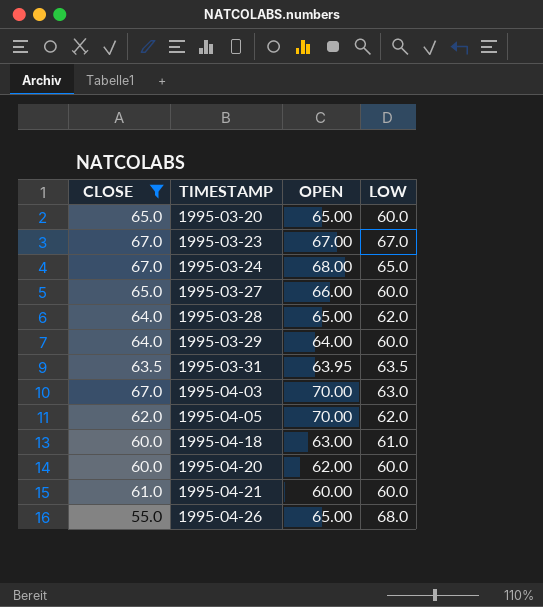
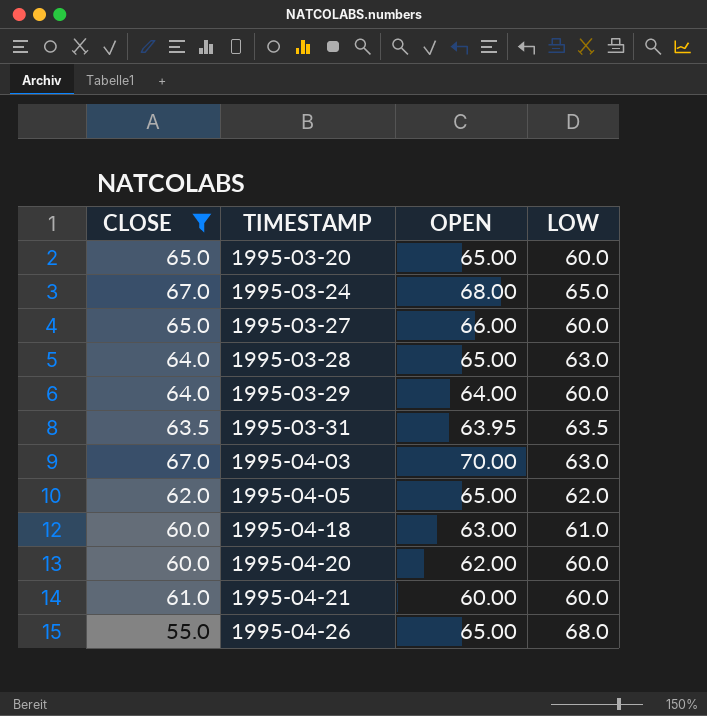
row 1995-03-23: 67.0 | 67.00 | 67.0 -> none
1995-03-28 | LOW: 62.0 -> 63.0
1995-04-05 | OPEN: 70.00 -> 65.00

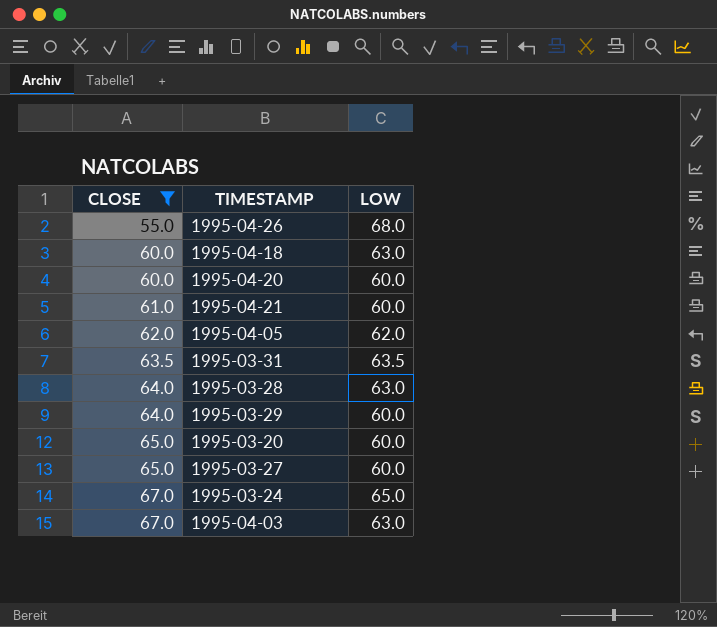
row order: TIMESTAMP ascending -> CLOSE ascending
column OPEN | position: 3 -> none
1995-04-18 | LOW: 61.0 -> 63.0

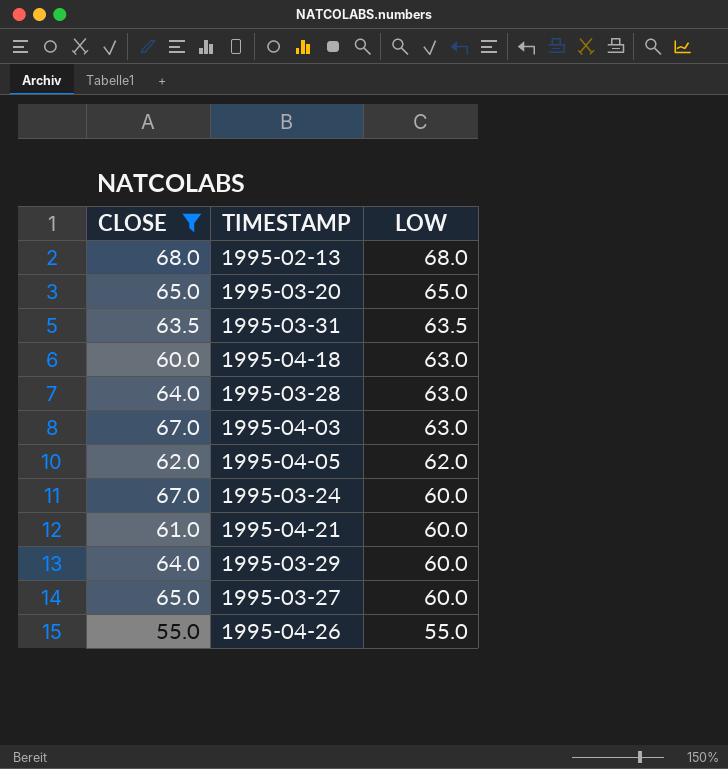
row order: CLOSE ascending -> LOW descending
row 1995-04-20: 60.0 | 60.0 -> none
row 1995-02-13: none -> 68.0 | 68.0
1995-03-20 | LOW: 60.0 -> 65.0
1995-03-24 | LOW: 65.0 -> 60.0
1995-04-26 | LOW: 68.0 -> 55.0

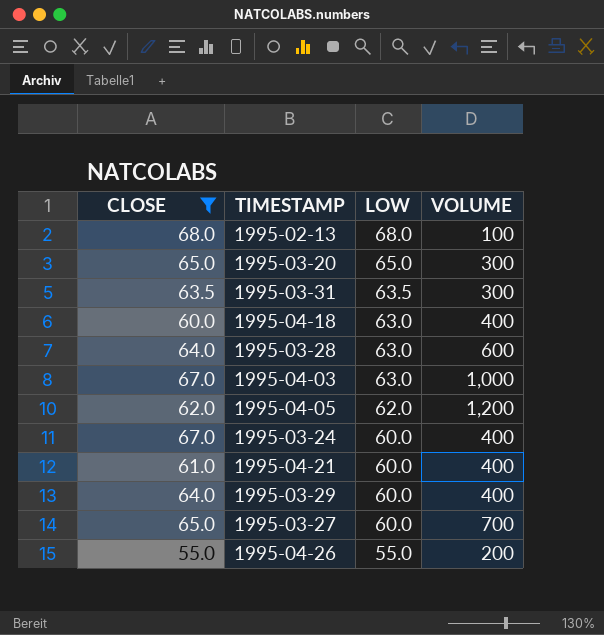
column VOLUME | position: none -> 4

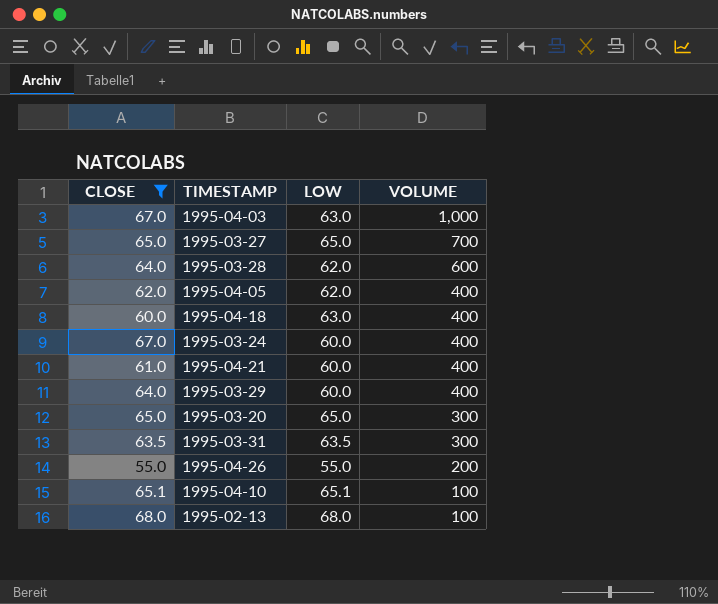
row order: LOW descending -> VOLUME descending
1995-03-27 | LOW: 60.0 -> 65.0
1995-03-28 | LOW: 63.0 -> 62.0
1995-04-05 | VOLUME: 1,200 -> 400
row 1995-04-10: none -> 65.1 | 65.1 | 100

